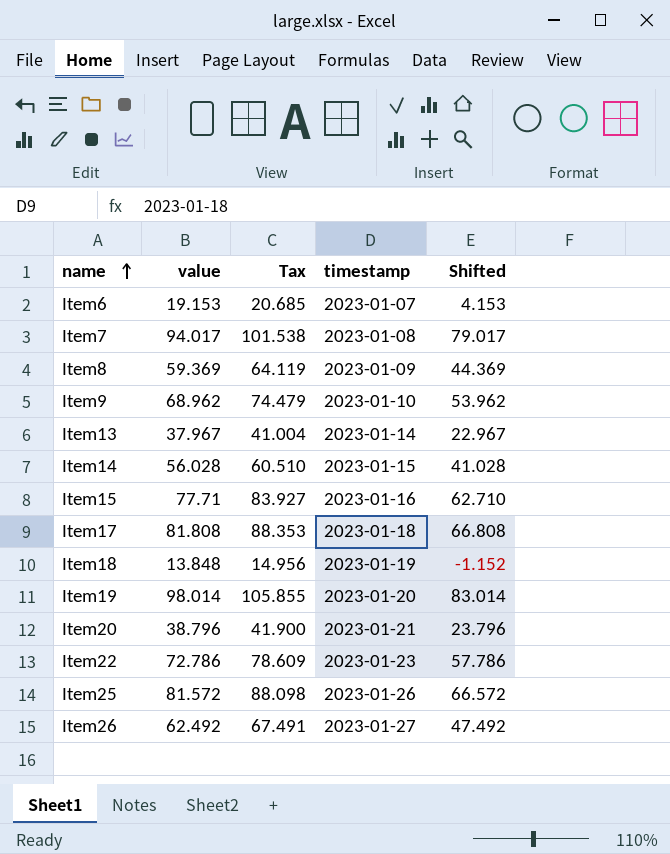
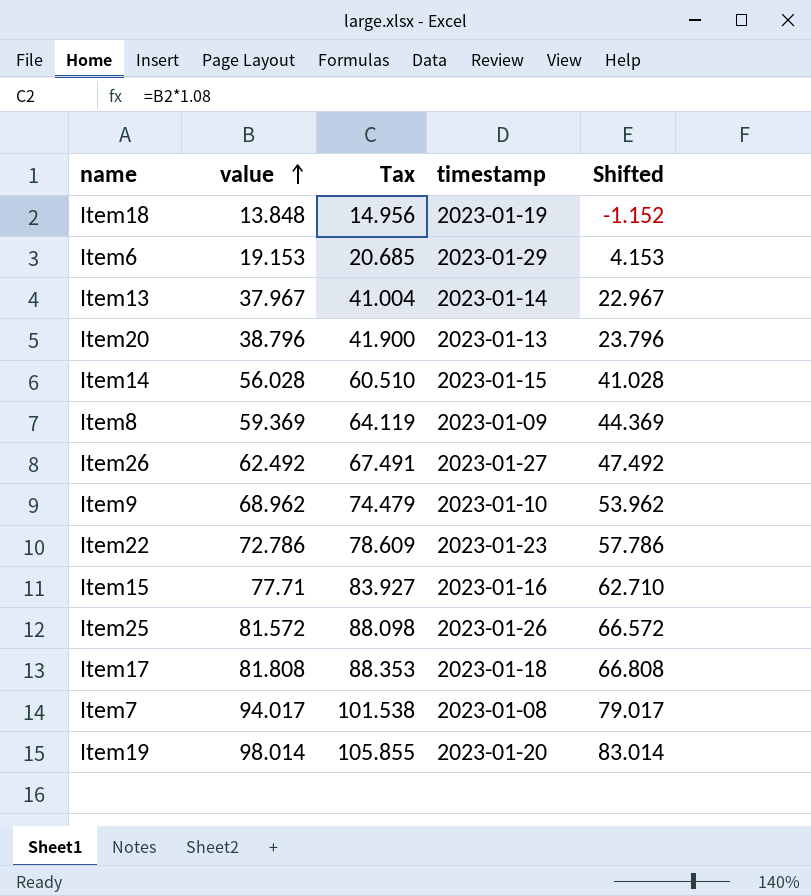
row order: name ascending -> value ascending
Item6 | timestamp: 2023-01-07 -> 2023-01-29
Item20 | timestamp: 2023-01-21 -> 2023-01-13

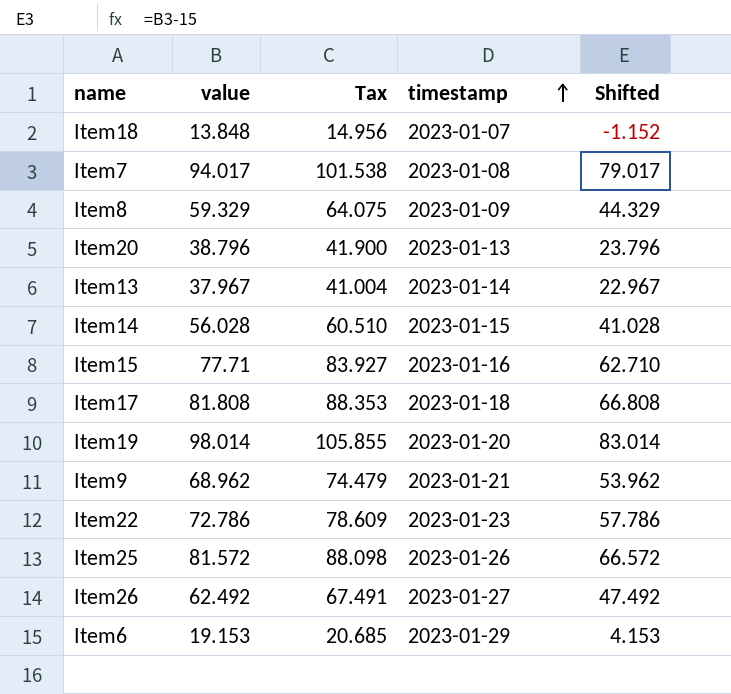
row order: value ascending -> timestamp ascending
Item18 | timestamp: 2023-01-19 -> 2023-01-07
Item8 | value: 59.369 -> 59.329
Item8 | Tax: 64.119 -> 64.075
Item8 | Shifted: 44.369 -> 44.329
Item9 | timestamp: 2023-01-10 -> 2023-01-21

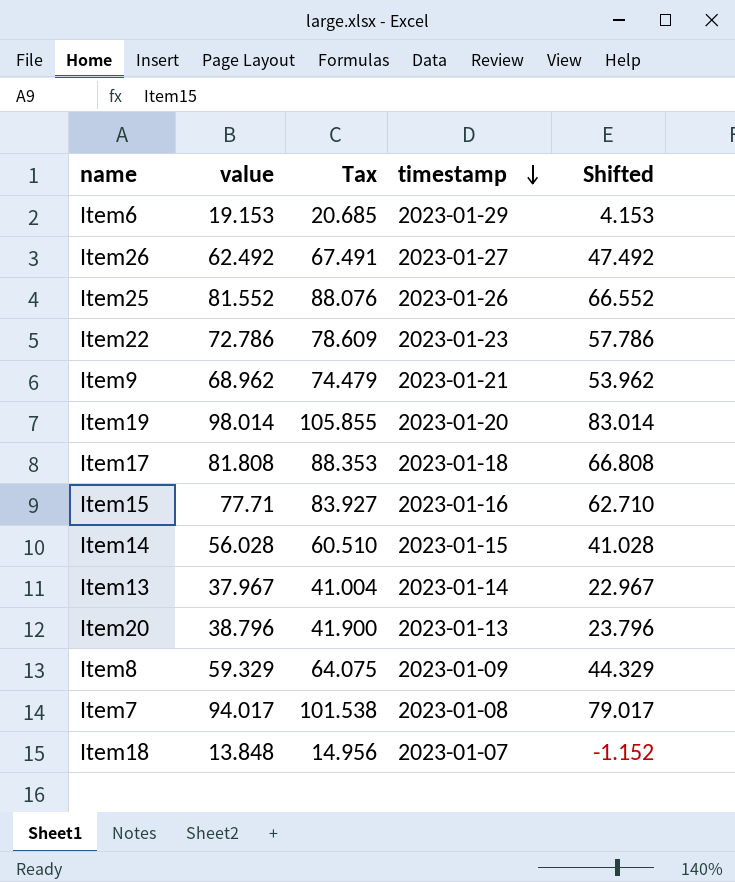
row order: timestamp ascending -> timestamp descending
Item25 | value: 81.572 -> 81.552
Item25 | Tax: 88.098 -> 88.076
Item25 | Shifted: 66.572 -> 66.552

